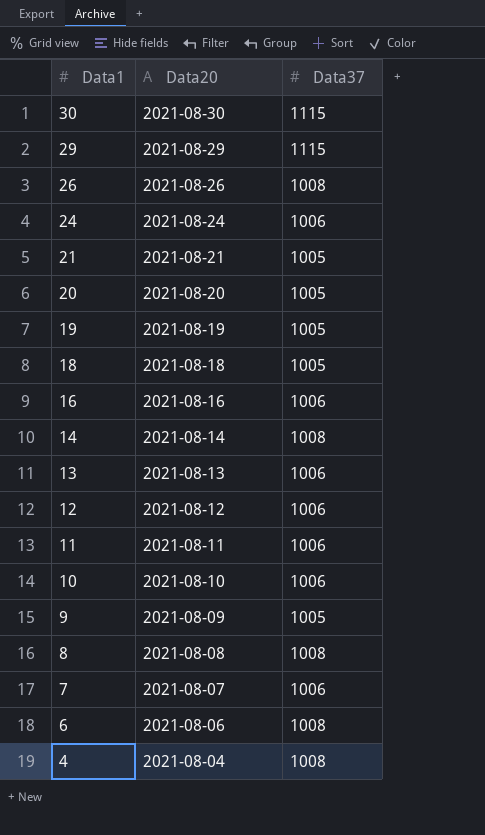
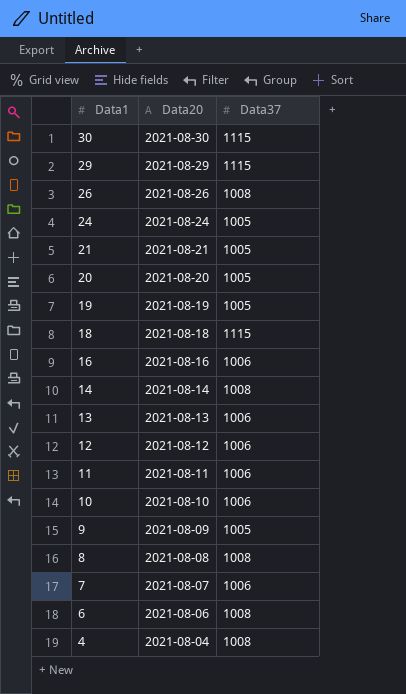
24 | Data37: 1006 -> 1005
18 | Data37: 1005 -> 1115

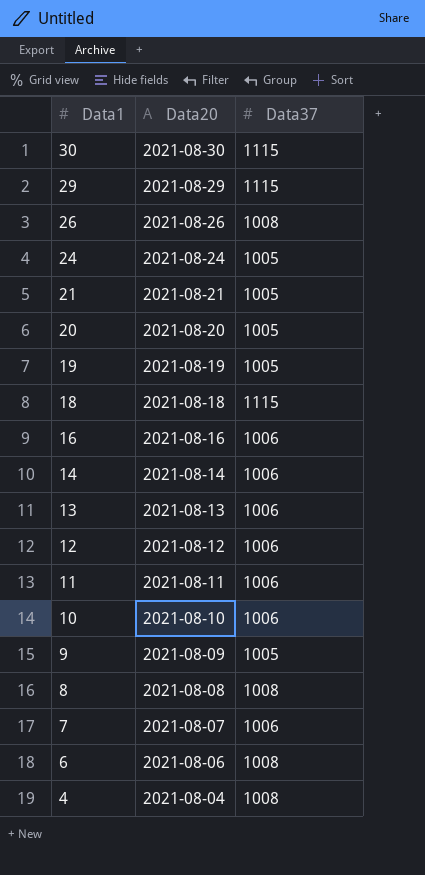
14 | Data37: 1008 -> 1006

